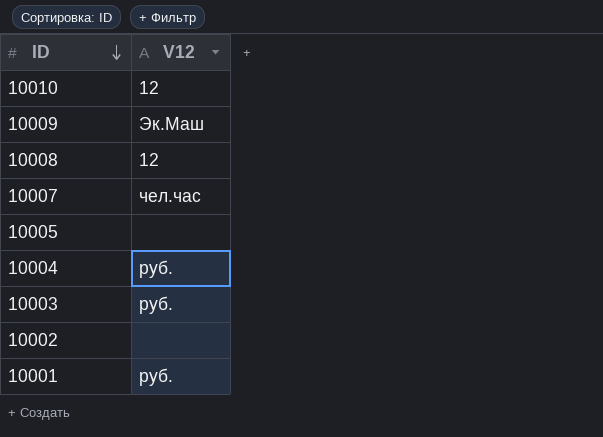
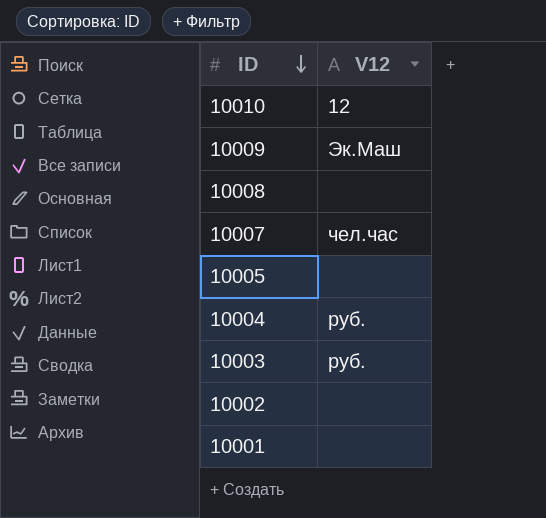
10008 | V12: 12 -> none
10001 | V12: руб. -> none

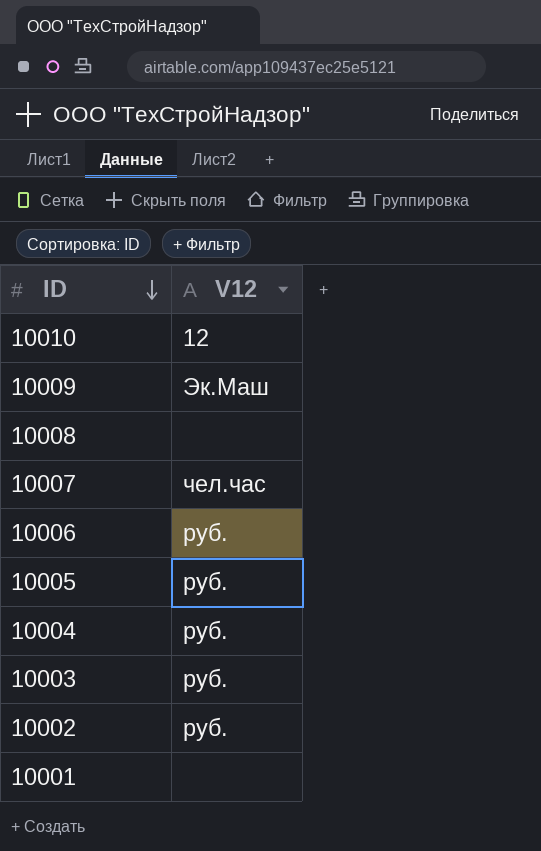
row 10006: none -> руб.
10005 | V12: none -> руб.
10002 | V12: none -> руб.

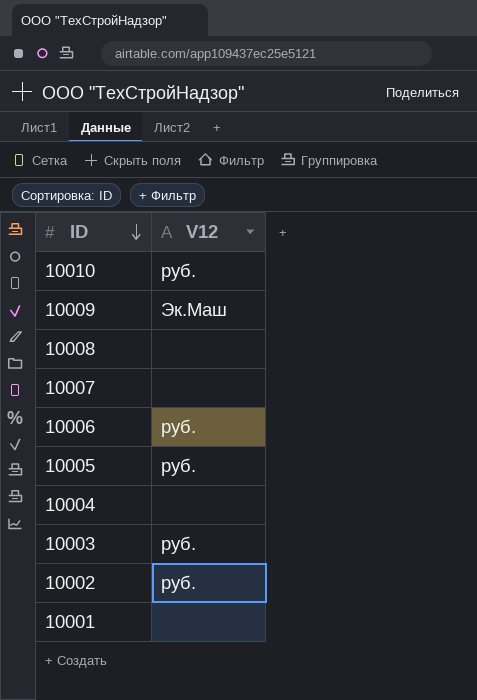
10010 | V12: 12 -> руб.
10007 | V12: чел.час -> none
10004 | V12: руб. -> none

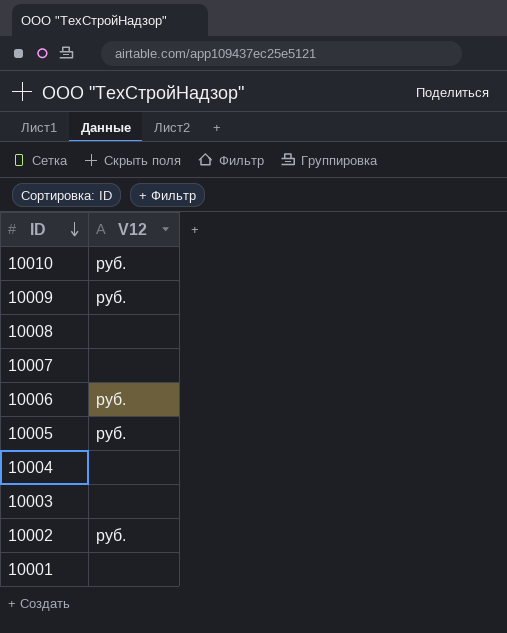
10009 | V12: Эк.Маш -> руб.
10003 | V12: руб. -> none

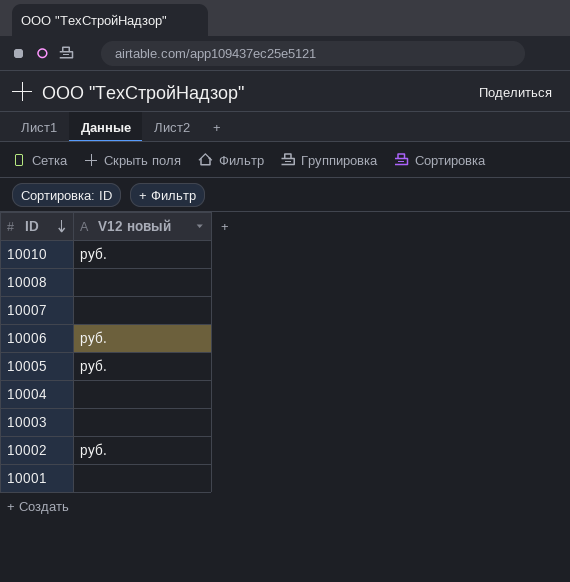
column name: V12 -> V12 новый
row 10009: руб. -> none

